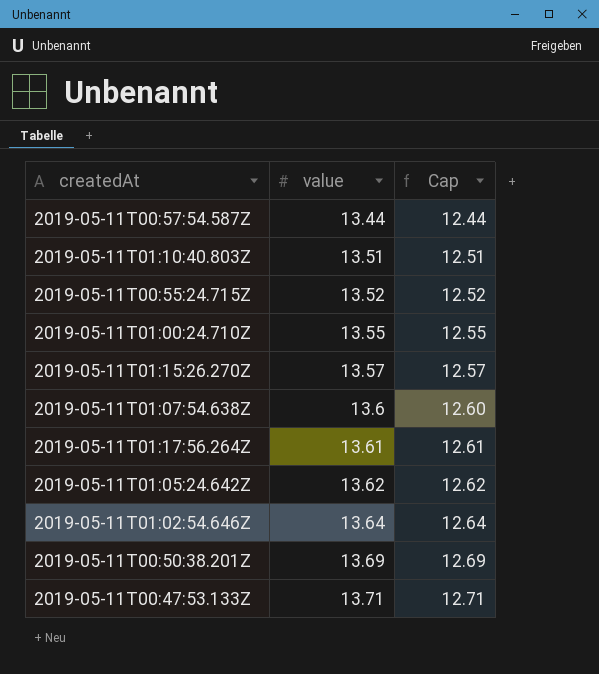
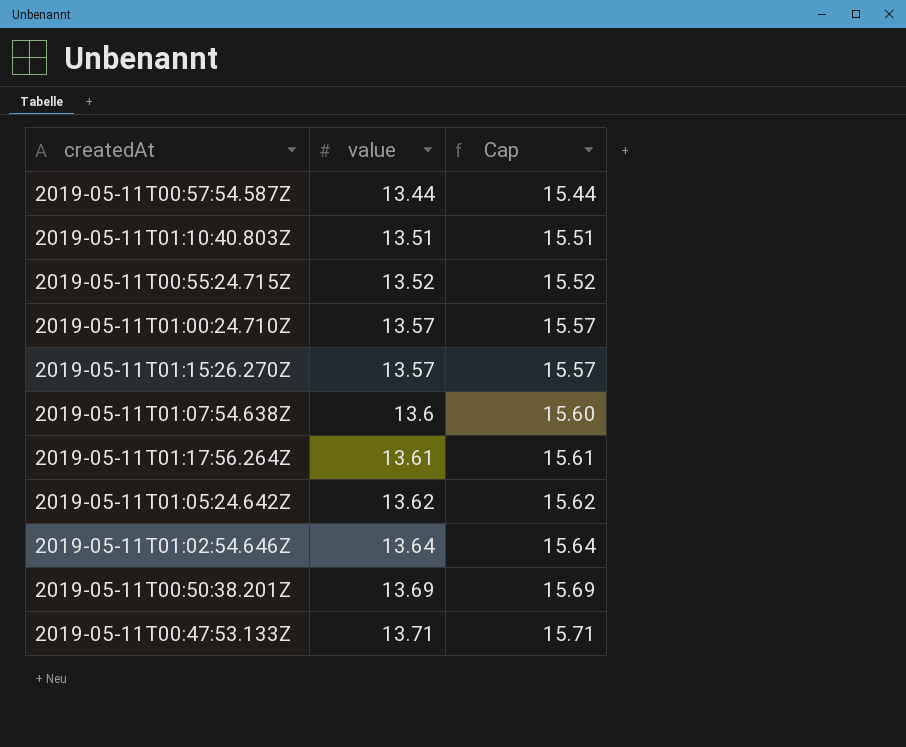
column Cap | formula: [value] - 1 -> [value] + 2
2019-05-11T01:00:24.710Z | value: 13.55 -> 13.57

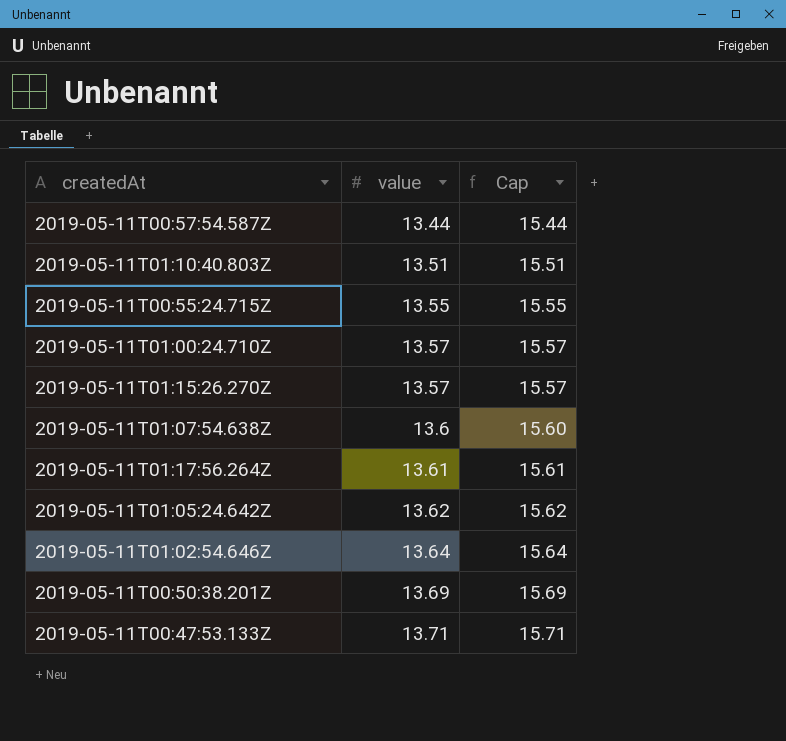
2019-05-11T00:55:24.715Z | value: 13.52 -> 13.55
2019-05-11T00:55:24.715Z | Cap: 15.52 -> 15.55

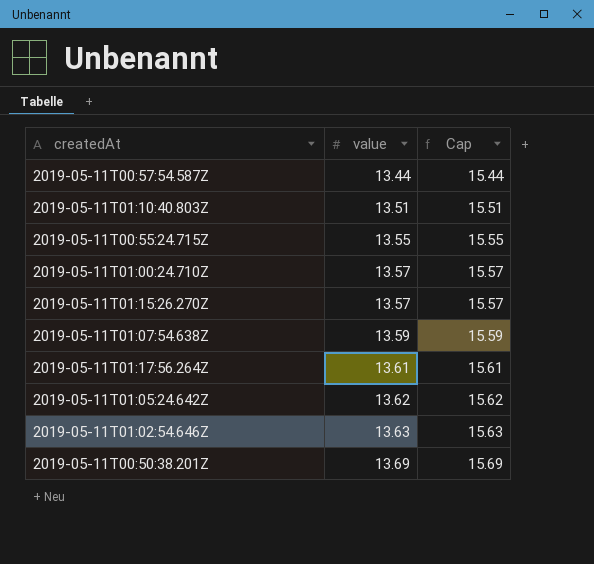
row 2019-05-11T00:47:53.133Z: 13.71 | 15.71 -> none
2019-05-11T01:07:54.638Z | value: 13.6 -> 13.59
2019-05-11T01:07:54.638Z | Cap: 15.60 -> 15.59
2019-05-11T01:02:54.646Z | value: 13.64 -> 13.63
2019-05-11T01:02:54.646Z | Cap: 15.64 -> 15.63

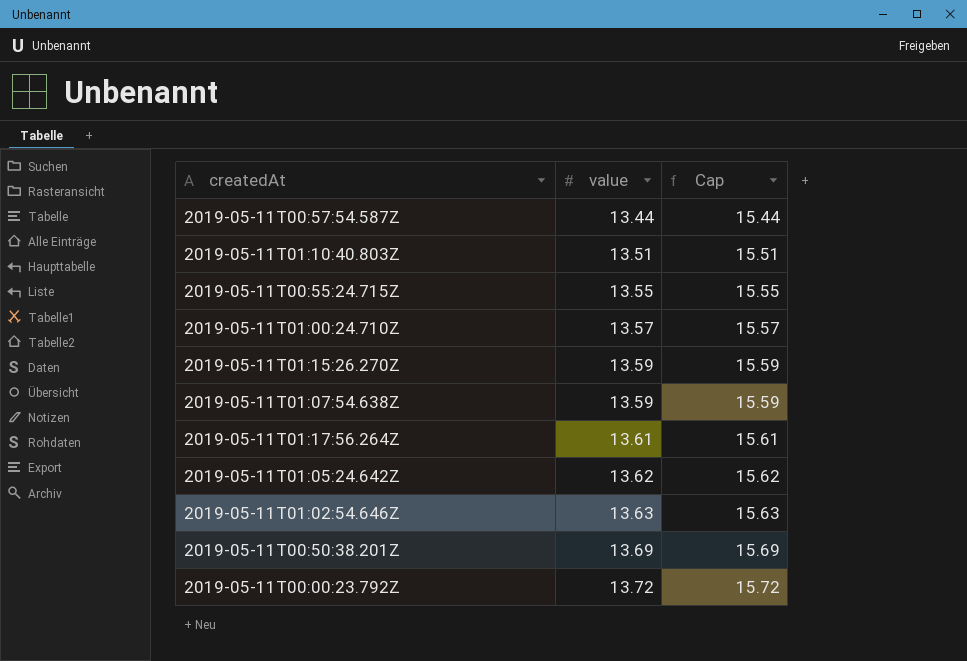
2019-05-11T01:15:26.270Z | value: 13.57 -> 13.59
2019-05-11T01:15:26.270Z | Cap: 15.57 -> 15.59
row 2019-05-11T00:00:23.792Z: none -> 13.72 | 15.72

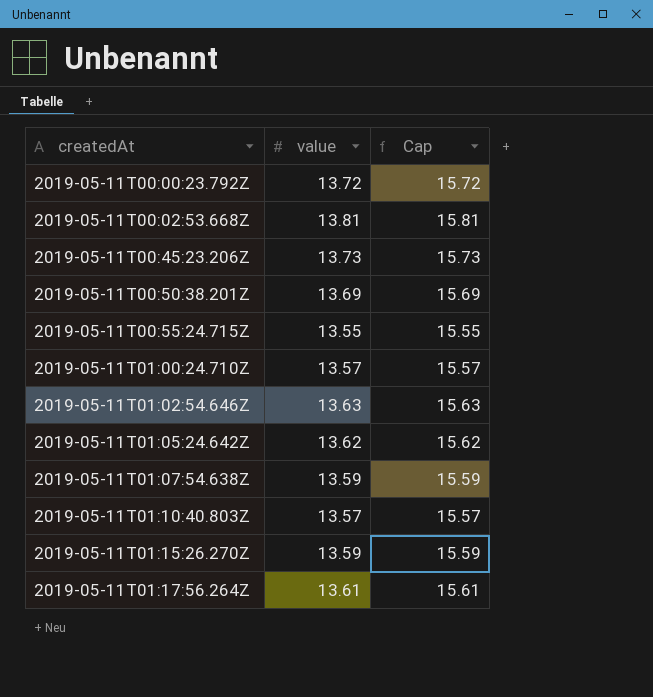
row order: value ascending -> createdAt ascending
row 2019-05-11T00:57:54.587Z: 13.44 | 15.44 -> none
row 2019-05-11T00:02:53.668Z: none -> 13.81 | 15.81
row 2019-05-11T00:45:23.206Z: none -> 13.73 | 15.73
2019-05-11T01:10:40.803Z | value: 13.51 -> 13.57
2019-05-11T01:10:40.803Z | Cap: 15.51 -> 15.57

